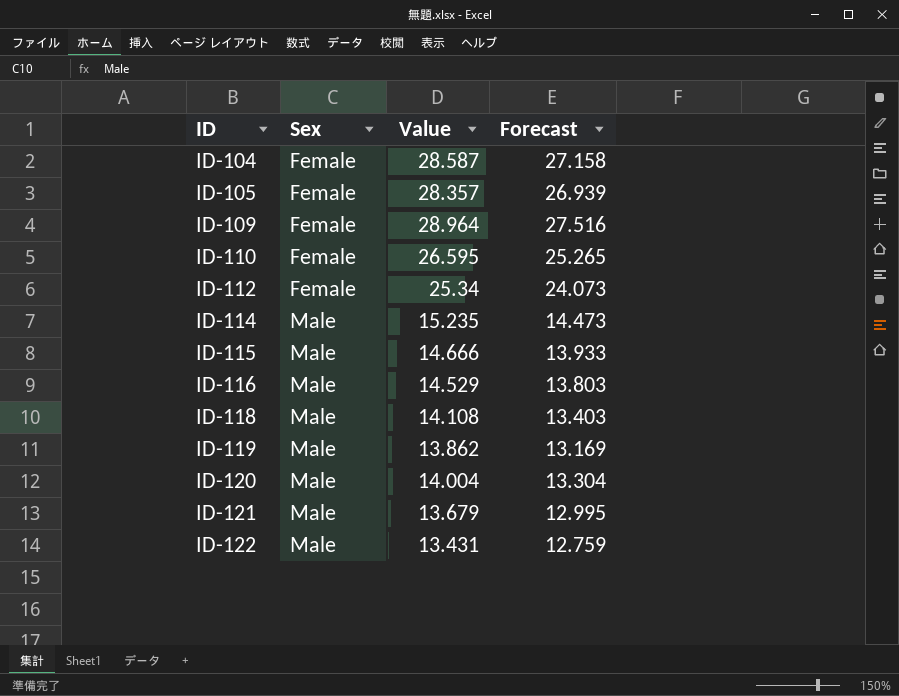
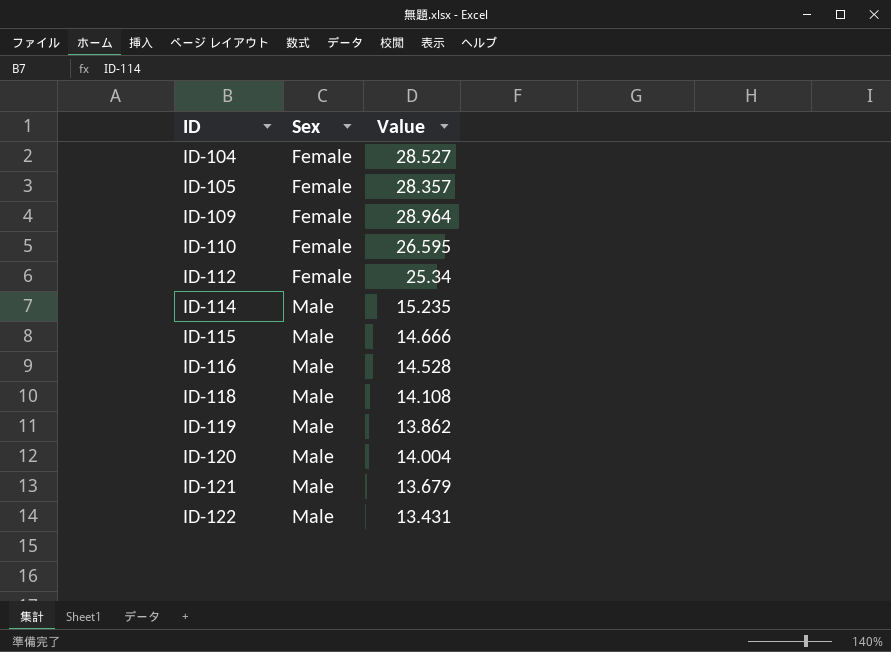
column Forecast | formula: [Value] * 0.95 -> none
ID-104 | Value: 28.587 -> 28.527
ID-116 | Value: 14.529 -> 14.528

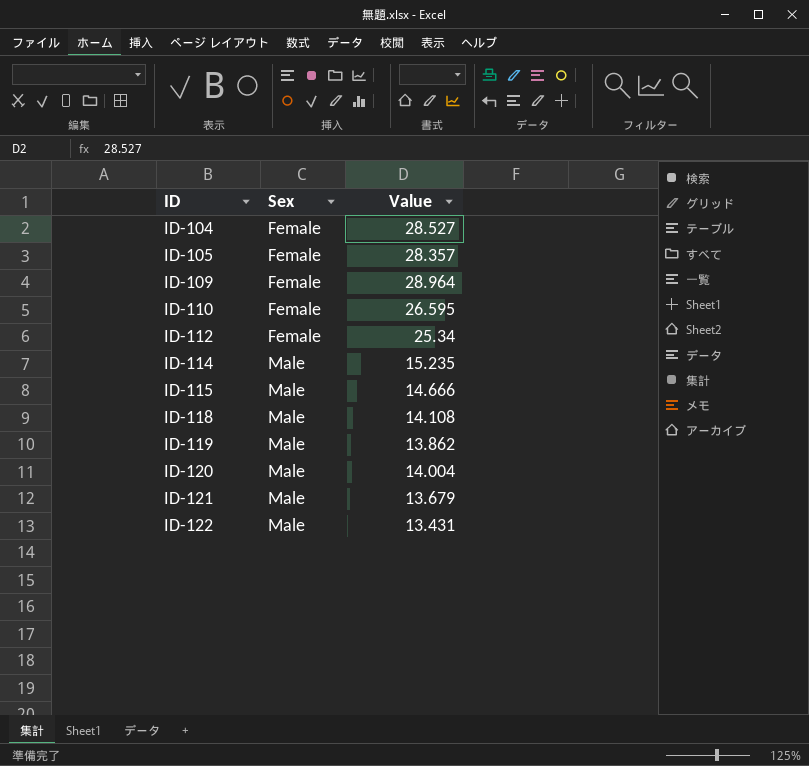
row ID-116: Male | 14.528 -> none

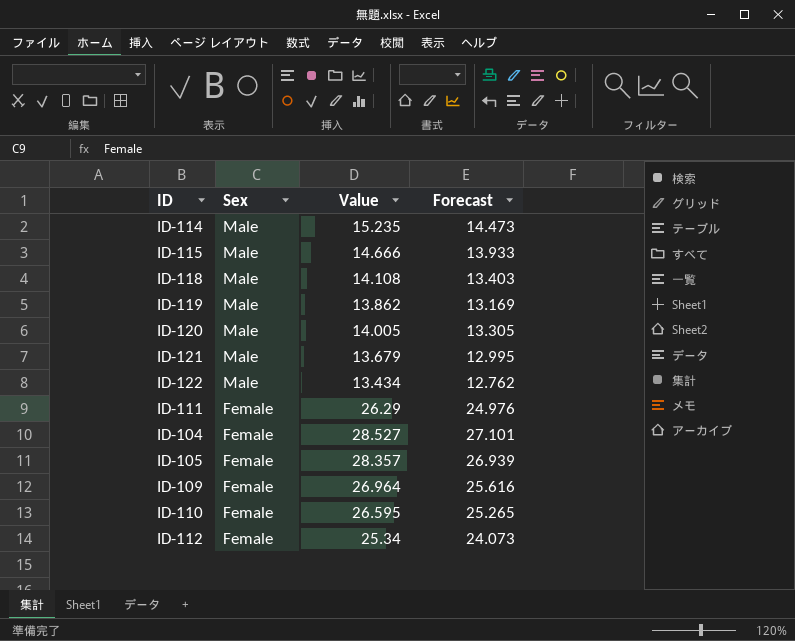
row order: ID ascending -> Sex descending
column Forecast | formula: none -> [Value] * 0.95
ID-120 | Value: 14.004 -> 14.005
ID-122 | Value: 13.431 -> 13.434
row ID-111: none -> Female | 26.29 | 24.976
ID-109 | Value: 28.964 -> 26.964

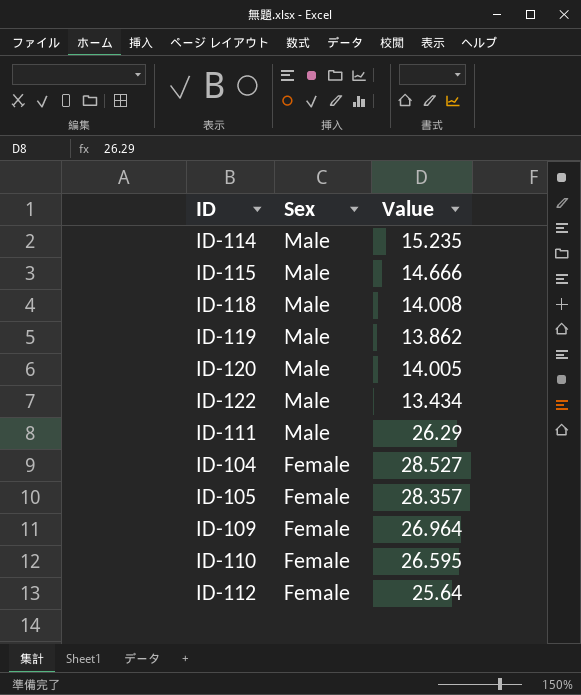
column Forecast | formula: [Value] * 0.95 -> none
row ID-121: Male | 13.679 | 12.995 -> none
ID-118 | Value: 14.108 -> 14.008
ID-111 | Sex: Female -> Male
ID-112 | Value: 25.34 -> 25.64

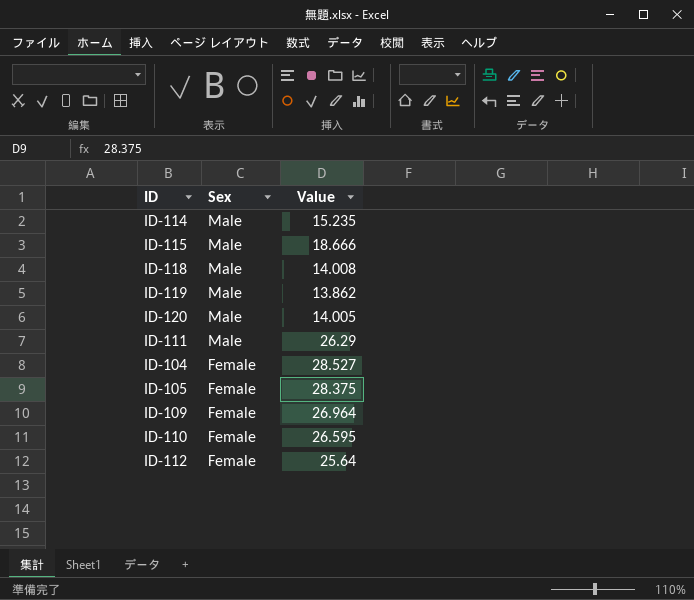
row ID-122: Male | 13.434 -> none
ID-115 | Value: 14.666 -> 18.666
ID-105 | Value: 28.357 -> 28.375

